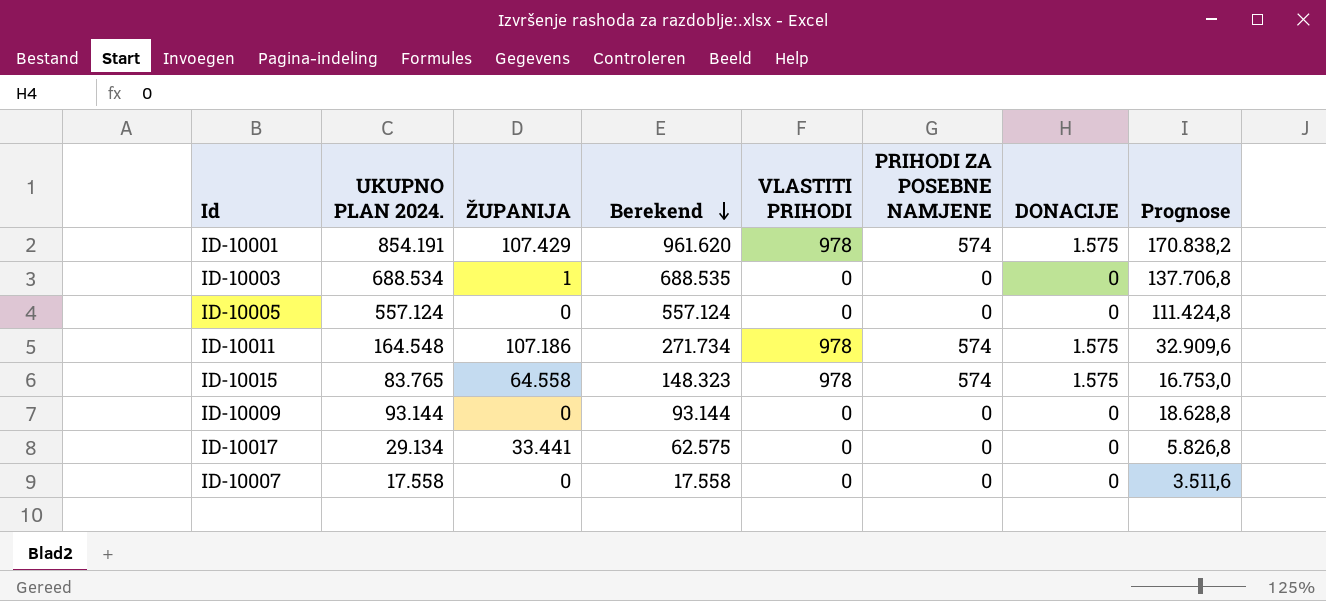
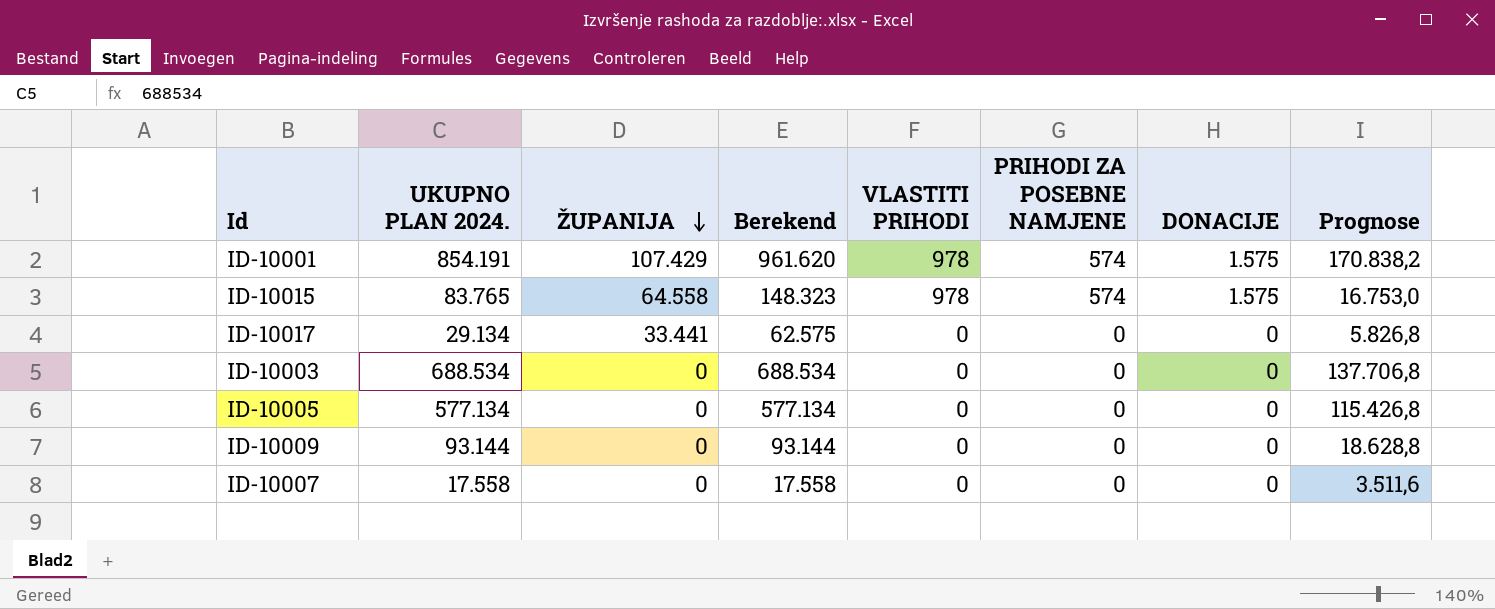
row order: Berekend descending -> ŽUPANIJA descending
row ID-10011: 164.548 | 107.186 | 271.734 | 978 | 574 | 1.575 | 32.909,6 -> none
ID-10003 | ŽUPANIJA: 1 -> 0
ID-10003 | Berekend: 688.535 -> 688.534
ID-10005 | UKUPNO PLAN 2024.: 557.124 -> 577.134
ID-10005 | Berekend: 557.124 -> 577.134
ID-10005 | Prognose: 111.424,8 -> 115.426,8

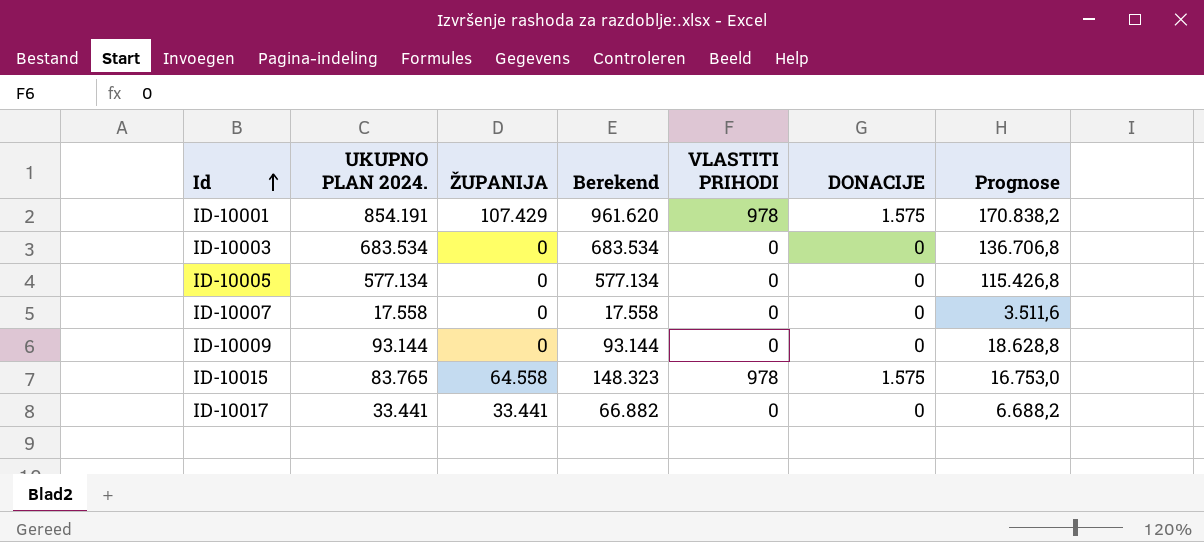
row order: ŽUPANIJA descending -> Id ascending
column PRIHODI ZA POSEBNE NAMJENE | position: 6 -> none
ID-10003 | UKUPNO PLAN 2024.: 688.534 -> 683.534
ID-10003 | Berekend: 688.534 -> 683.534
ID-10003 | Prognose: 137.706,8 -> 136.706,8
ID-10017 | UKUPNO PLAN 2024.: 29.134 -> 33.441
ID-10017 | Berekend: 62.575 -> 66.882
ID-10017 | Prognose: 5.826,8 -> 6.688,2

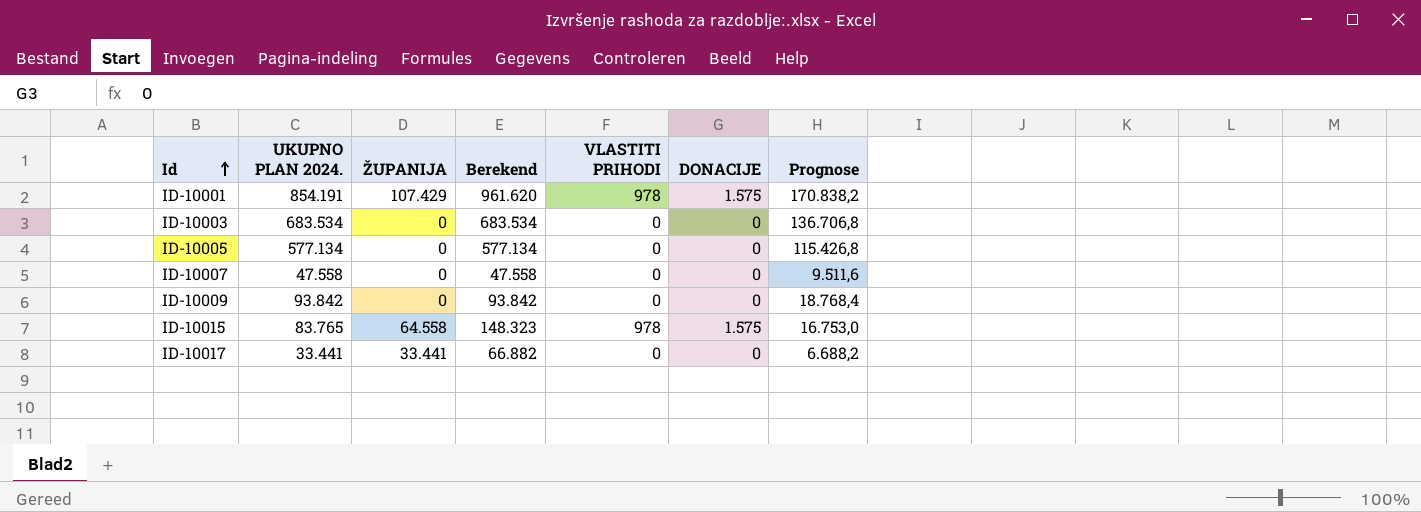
ID-10007 | UKUPNO PLAN 2024.: 17.558 -> 47.558
ID-10007 | Berekend: 17.558 -> 47.558
ID-10007 | Prognose: 3.511,6 -> 9.511,6
ID-10009 | UKUPNO PLAN 2024.: 93.144 -> 93.842
ID-10009 | Berekend: 93.144 -> 93.842
ID-10009 | Prognose: 18.628,8 -> 18.768,4

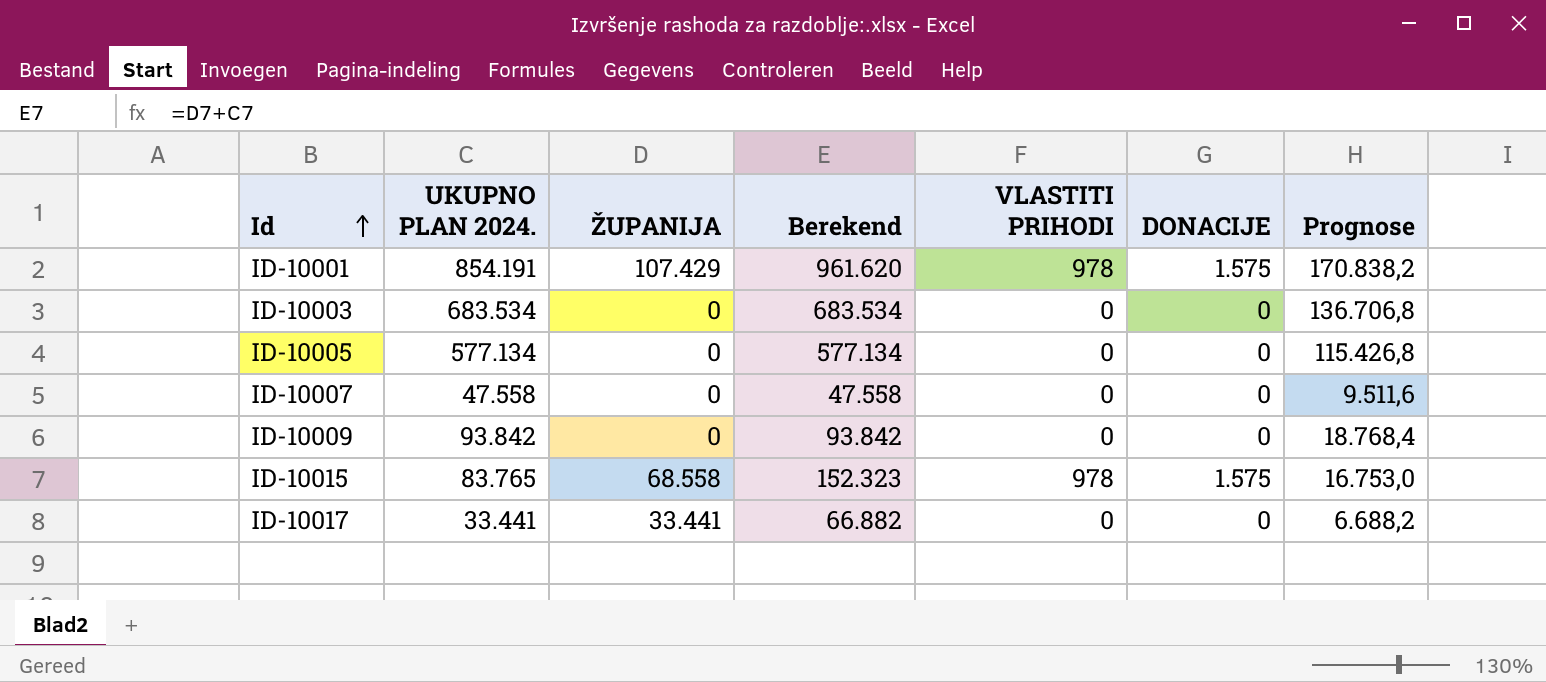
ID-10015 | ŽUPANIJA: 64.558 -> 68.558
ID-10015 | Berekend: 148.323 -> 152.323

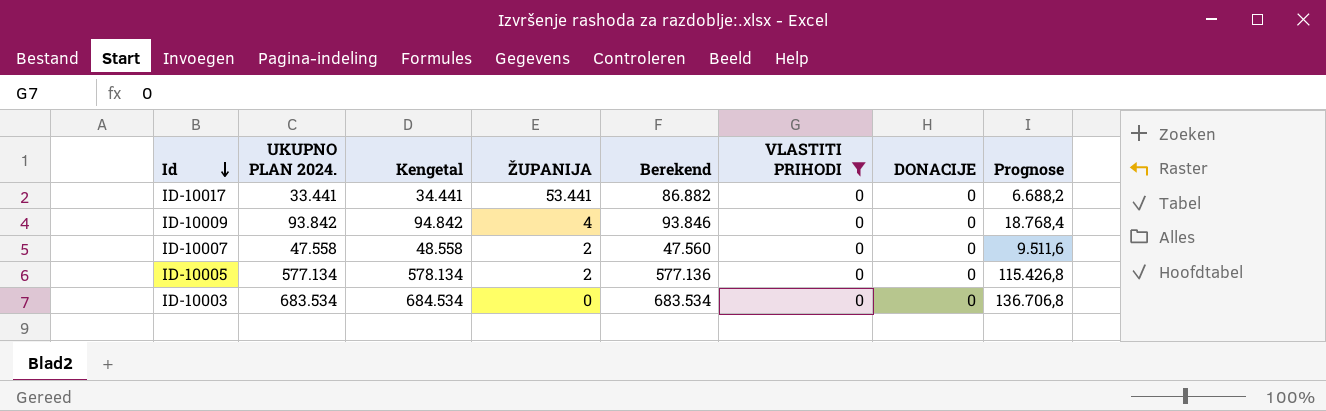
filter: none -> VLASTITI PRIHODI = 0
row order: Id ascending -> Id descending
column Kengetal | formula: none -> [UKUPNO PLAN 2024.] + 1000
ID-10017 | ŽUPANIJA: 33.441 -> 53.441
ID-10017 | Berekend: 66.882 -> 86.882
ID-10009 | ŽUPANIJA: 0 -> 4
ID-10009 | Berekend: 93.842 -> 93.846
ID-10007 | ŽUPANIJA: 0 -> 2
ID-10007 | Berekend: 47.558 -> 47.560
ID-10005 | ŽUPANIJA: 0 -> 2
ID-10005 | Berekend: 577.134 -> 577.136

